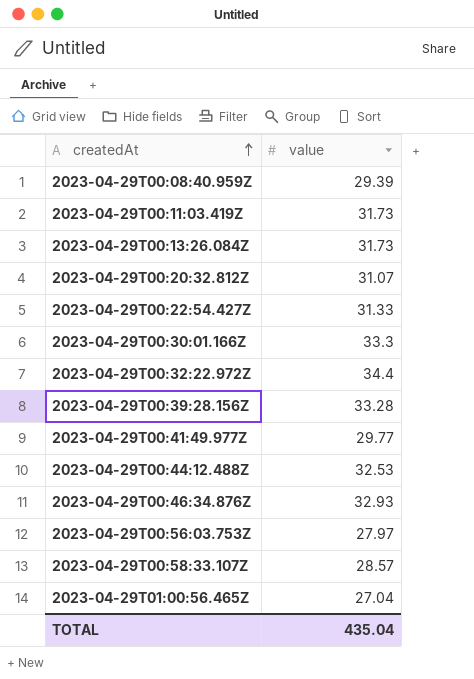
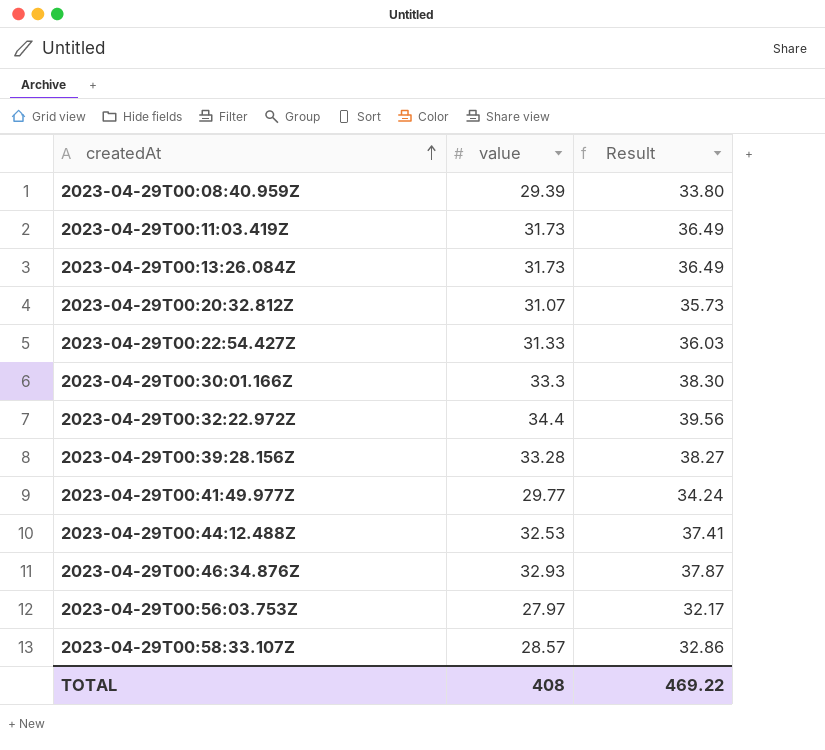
column Result | formula: none -> [value] * 1.15
row 2023-04-29T01:00:56.465Z: 27.04 -> none
TOTAL | value: 435.04 -> 408

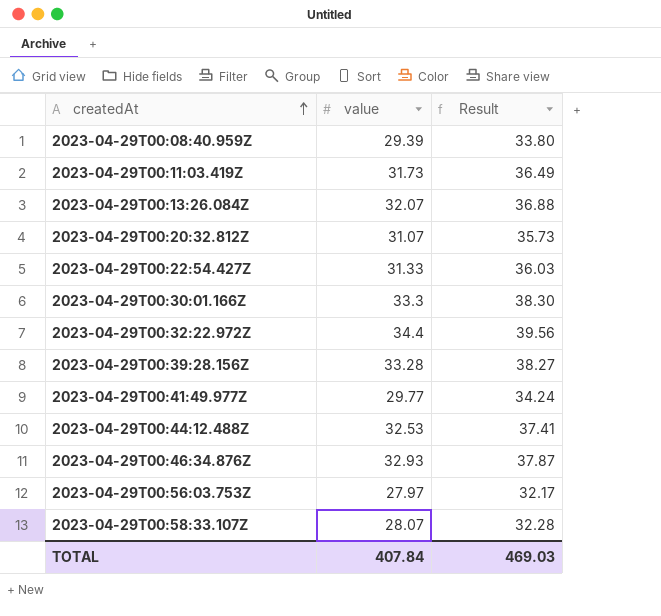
2023-04-29T00:13:26.084Z | value: 31.73 -> 32.07
2023-04-29T00:13:26.084Z | Result: 36.49 -> 36.88
2023-04-29T00:58:33.107Z | value: 28.57 -> 28.07
2023-04-29T00:58:33.107Z | Result: 32.86 -> 32.28
TOTAL | value: 408 -> 407.84
TOTAL | Result: 469.22 -> 469.03

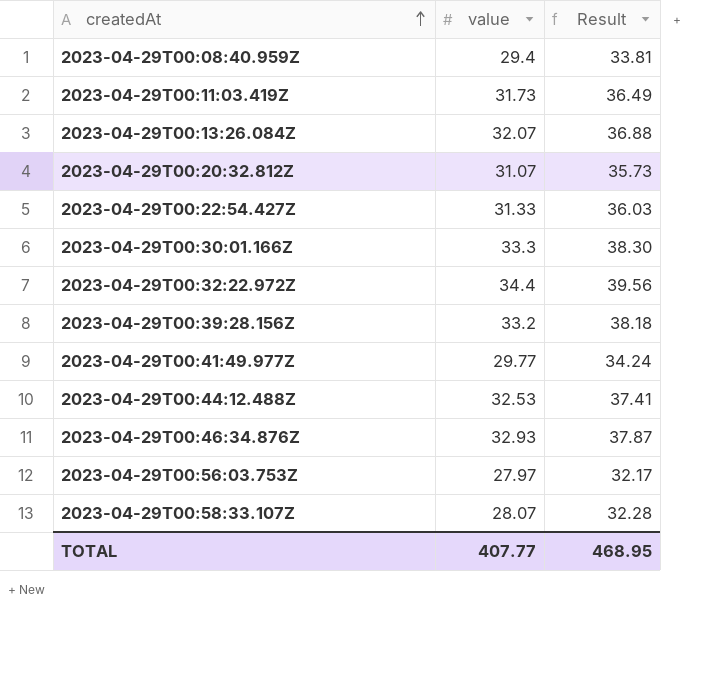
2023-04-29T00:08:40.959Z | value: 29.39 -> 29.4
2023-04-29T00:08:40.959Z | Result: 33.80 -> 33.81
2023-04-29T00:39:28.156Z | value: 33.28 -> 33.2
2023-04-29T00:39:28.156Z | Result: 38.27 -> 38.18
TOTAL | value: 407.84 -> 407.77
TOTAL | Result: 469.03 -> 468.95

